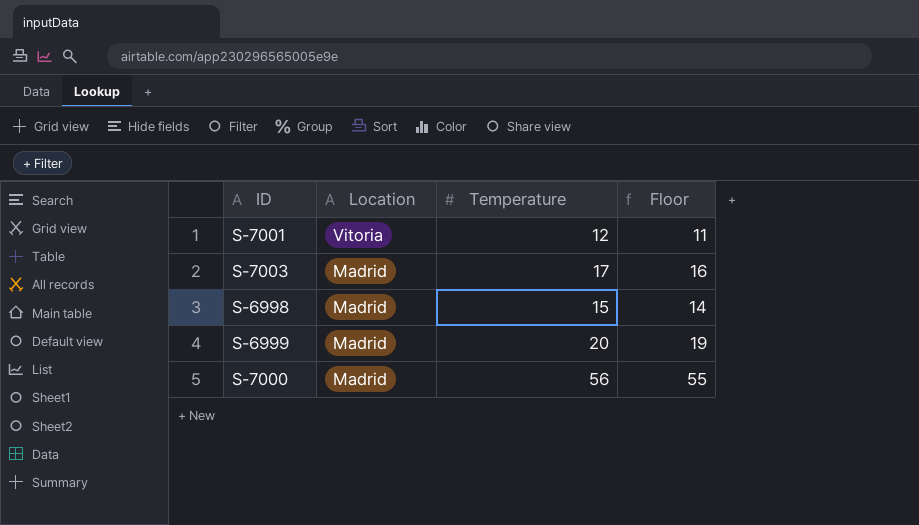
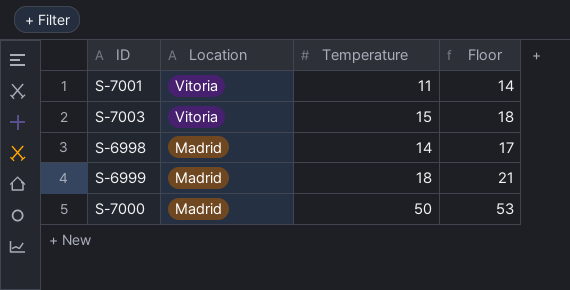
column Floor | formula: [Temperature] - 1 -> [Temperature] + 3
S-7001 | Temperature: 12 -> 11
S-7003 | Location: Madrid -> Vitoria
S-7003 | Temperature: 17 -> 15
S-6998 | Temperature: 15 -> 14
S-6999 | Temperature: 20 -> 18
S-7000 | Temperature: 56 -> 50

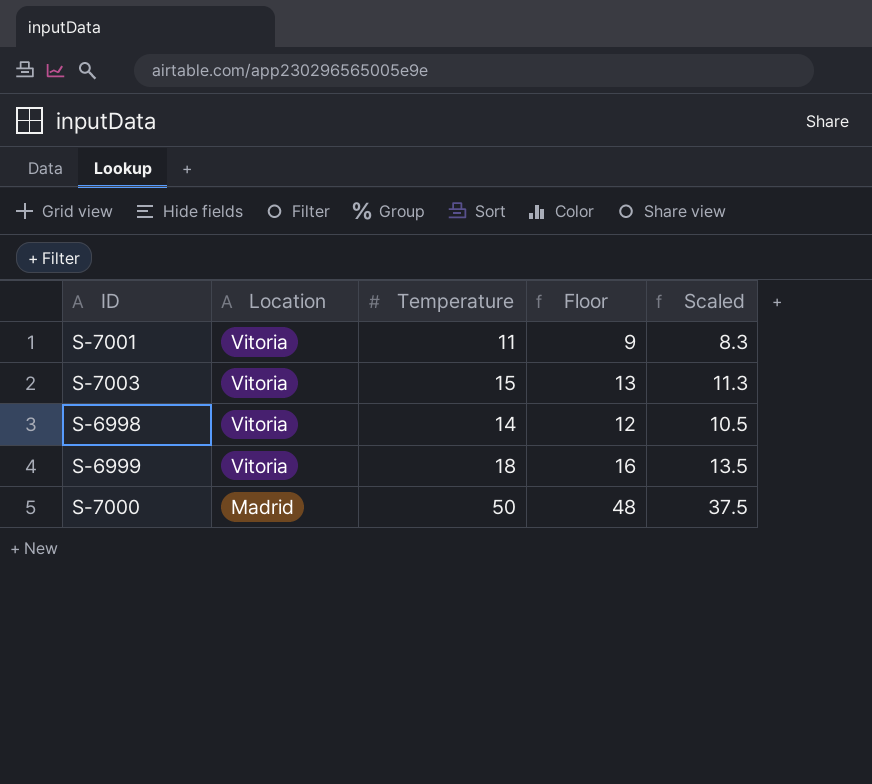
column Floor | formula: [Temperature] + 3 -> [Temperature] - 2
column Scaled | formula: none -> [Temperature] * 0.75
S-6998 | Location: Madrid -> Vitoria
S-6999 | Location: Madrid -> Vitoria

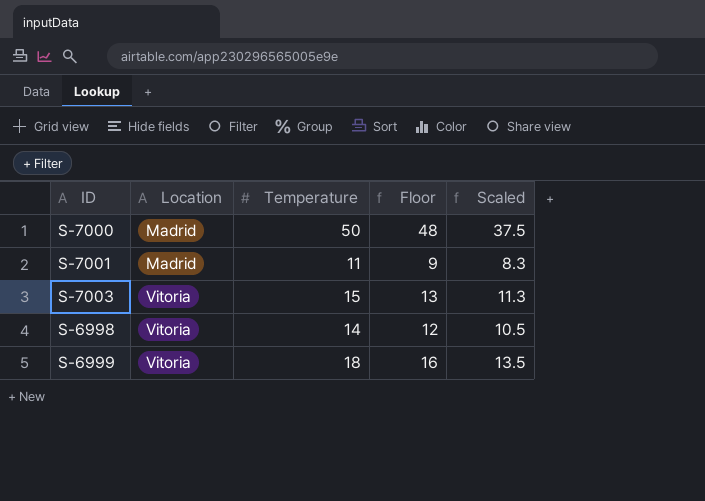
row order: Location descending -> Location ascending
S-7001 | Location: Vitoria -> Madrid

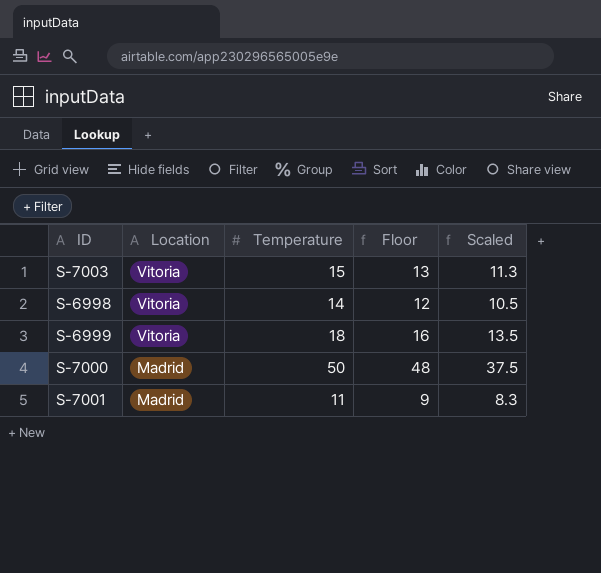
row order: Location ascending -> Location descending

